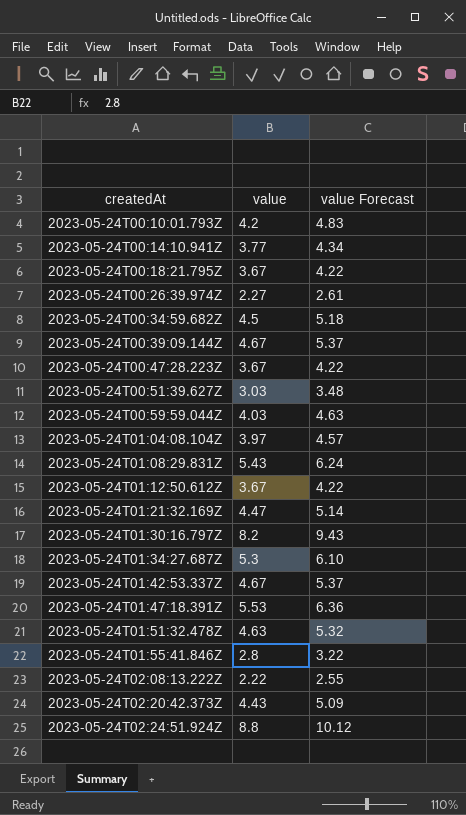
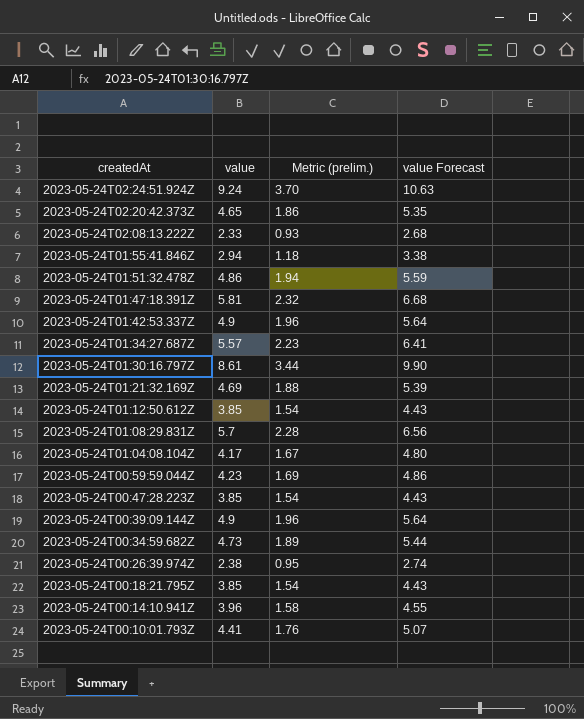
row order: createdAt ascending -> createdAt descending
column Metric (prelim.) | formula: none -> [value] * 0.4
row 2023-05-24T00:51:39.627Z: 3.03 | 3.48 -> none
2023-05-24T02:24:51.924Z | value: 8.8 -> 9.24
2023-05-24T02:24:51.924Z | value Forecast: 10.12 -> 10.63
2023-05-24T02:20:42.373Z | value: 4.43 -> 4.65
2023-05-24T02:20:42.373Z | value Forecast: 5.09 -> 5.35
2023-05-24T02:08:13.222Z | value: 2.22 -> 2.33
2023-05-24T02:08:13.222Z | value Forecast: 2.55 -> 2.68
2023-05-24T01:55:41.846Z | value: 2.8 -> 2.94
2023-05-24T01:55:41.846Z | value Forecast: 3.22 -> 3.38
2023-05-24T01:51:32.478Z | value: 4.63 -> 4.86
2023-05-24T01:51:32.478Z | value Forecast: 5.32 -> 5.59
2023-05-24T01:47:18.391Z | value: 5.53 -> 5.81
2023-05-24T01:47:18.391Z | value Forecast: 6.36 -> 6.68
2023-05-24T01:42:53.337Z | value: 4.67 -> 4.9
2023-05-24T01:42:53.337Z | value Forecast: 5.37 -> 5.64
2023-05-24T01:34:27.687Z | value: 5.3 -> 5.57
2023-05-24T01:34:27.687Z | value Forecast: 6.10 -> 6.41
2023-05-24T01:30:16.797Z | value: 8.2 -> 8.61
2023-05-24T01:30:16.797Z | value Forecast: 9.43 -> 9.90
2023-05-24T01:21:32.169Z | value: 4.47 -> 4.69
2023-05-24T01:21:32.169Z | value Forecast: 5.14 -> 5.39
2023-05-24T01:12:50.612Z | value: 3.67 -> 3.85
2023-05-24T01:12:50.612Z | value Forecast: 4.22 -> 4.43
2023-05-24T01:08:29.831Z | value: 5.43 -> 5.7
2023-05-24T01:08:29.831Z | value Forecast: 6.24 -> 6.56
2023-05-24T01:04:08.104Z | value: 3.97 -> 4.17
2023-05-24T01:04:08.104Z | value Forecast: 4.57 -> 4.80
2023-05-24T00:59:59.044Z | value: 4.03 -> 4.23
2023-05-24T00:59:59.044Z | value Forecast: 4.63 -> 4.86
2023-05-24T00:47:28.223Z | value: 3.67 -> 3.85
2023-05-24T00:47:28.223Z | value Forecast: 4.22 -> 4.43
2023-05-24T00:39:09.144Z | value: 4.67 -> 4.9
2023-05-24T00:39:09.144Z | value Forecast: 5.37 -> 5.64
2023-05-24T00:34:59.682Z | value: 4.5 -> 4.73
2023-05-24T00:34:59.682Z | value Forecast: 5.18 -> 5.44
2023-05-24T00:26:39.974Z | value: 2.27 -> 2.38
2023-05-24T00:26:39.974Z | value Forecast: 2.61 -> 2.74
2023-05-24T00:18:21.795Z | value: 3.67 -> 3.85
2023-05-24T00:18:21.795Z | value Forecast: 4.22 -> 4.43
2023-05-24T00:14:10.941Z | value: 3.77 -> 3.96
2023-05-24T00:14:10.941Z | value Forecast: 4.34 -> 4.55
2023-05-24T00:10:01.793Z | value: 4.2 -> 4.41
2023-05-24T00:10:01.793Z | value Forecast: 4.83 -> 5.07

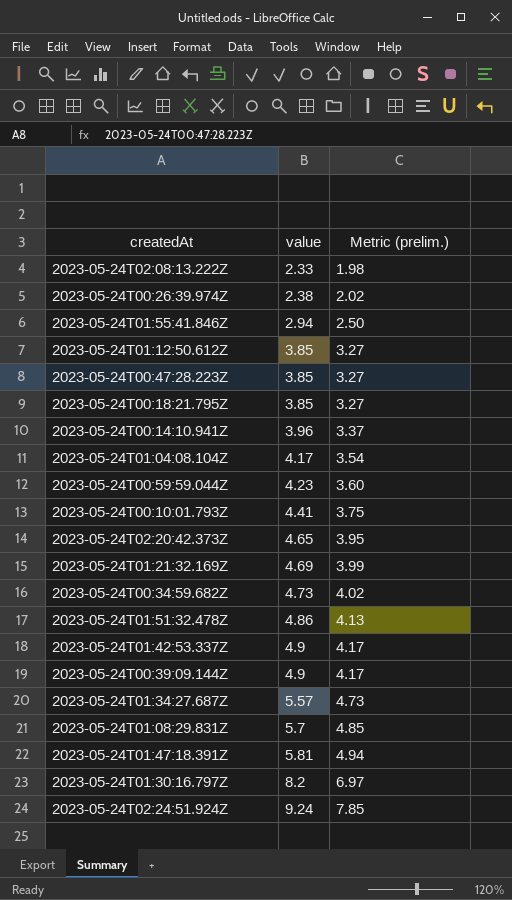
row order: createdAt descending -> value ascending
column value Forecast | formula: [value] * 1.15 -> none
column Metric (prelim.) | formula: [value] * 0.4 -> [value] * 0.85
2023-05-24T01:30:16.797Z | value: 8.61 -> 8.2

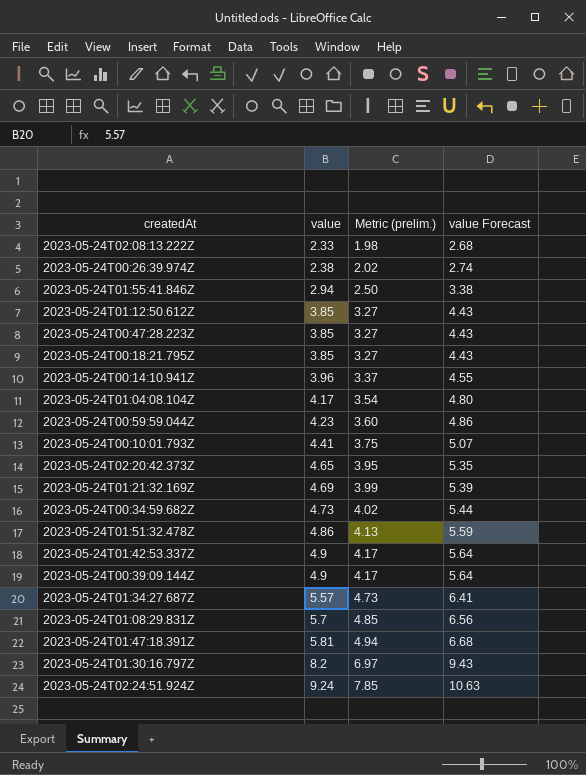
column value Forecast | formula: none -> [value] * 1.15

